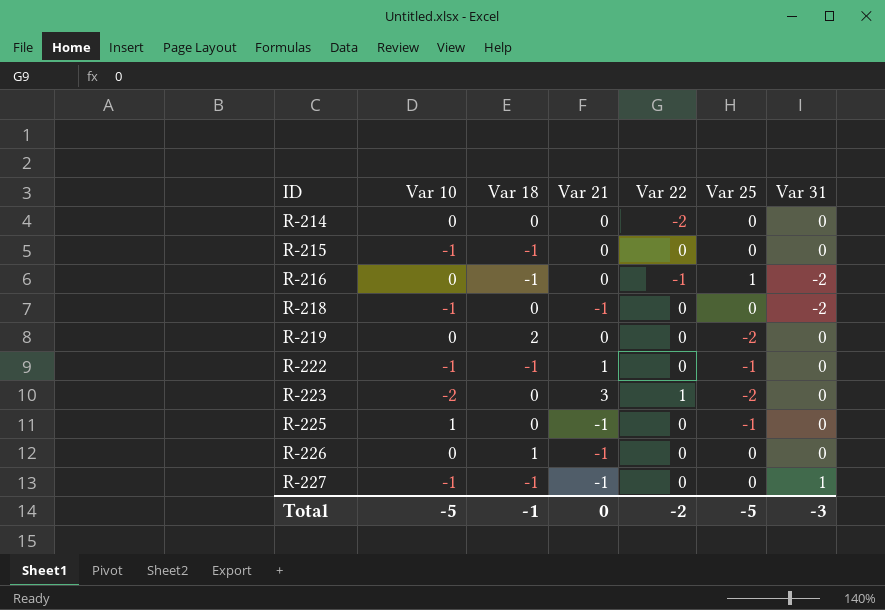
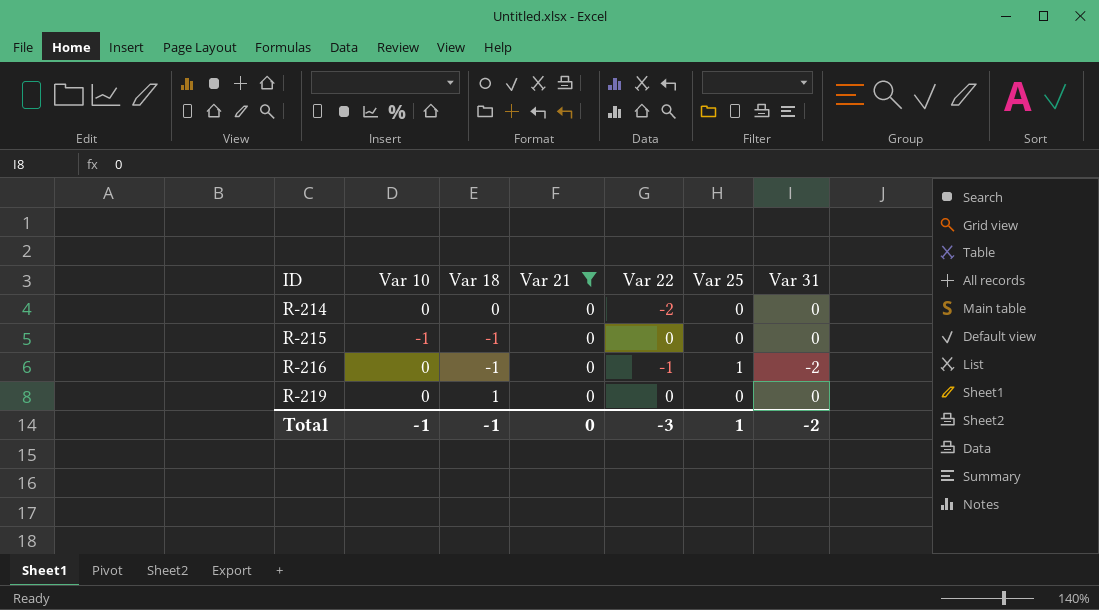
filter: none -> Var 21 = 0
R-219 | Var 18: 2 -> 1
R-219 | Var 25: -2 -> 0
Total | Var 10: -5 -> -1
Total | Var 22: -2 -> -3
Total | Var 25: -5 -> 1
Total | Var 31: -3 -> -2

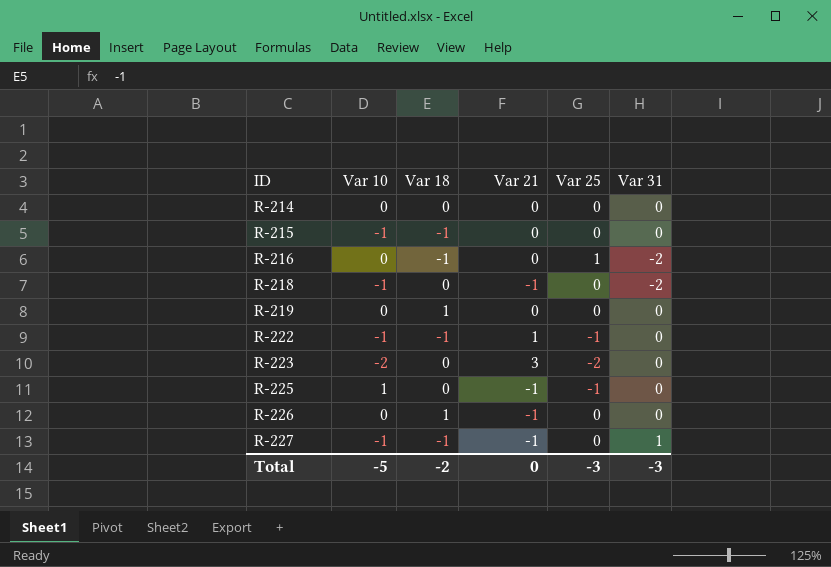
filter: Var 21 = 0 -> none
column Var 22 | position: 5 -> none
Total | Var 10: -1 -> -5
Total | Var 18: -1 -> -2
Total | Var 25: 1 -> -3
Total | Var 31: -2 -> -3

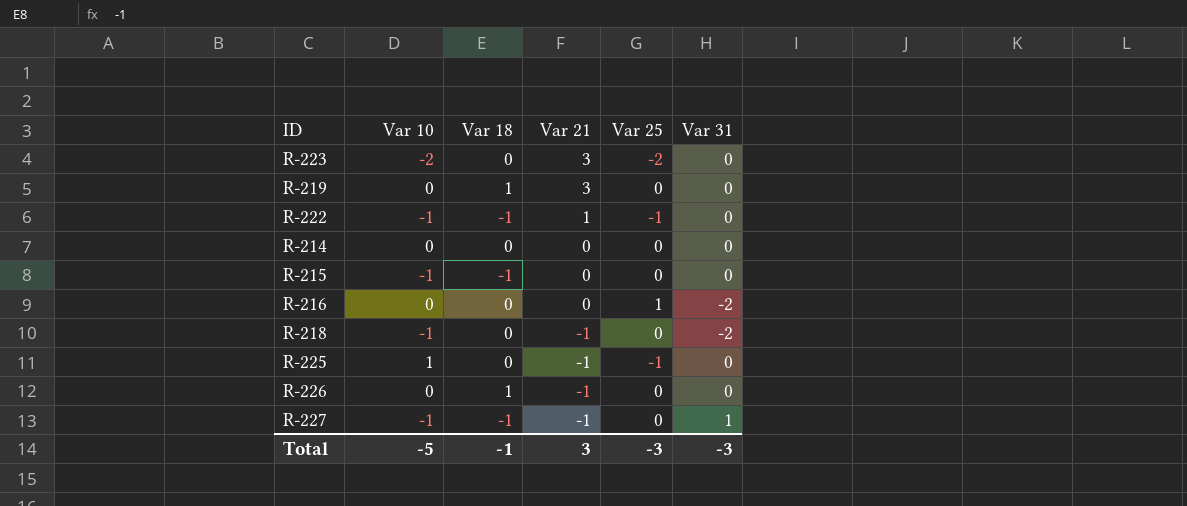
row order: ID ascending -> Var 21 descending
R-219 | Var 21: 0 -> 3
R-216 | Var 18: -1 -> 0
Total | Var 18: -2 -> -1
Total | Var 21: 0 -> 3

